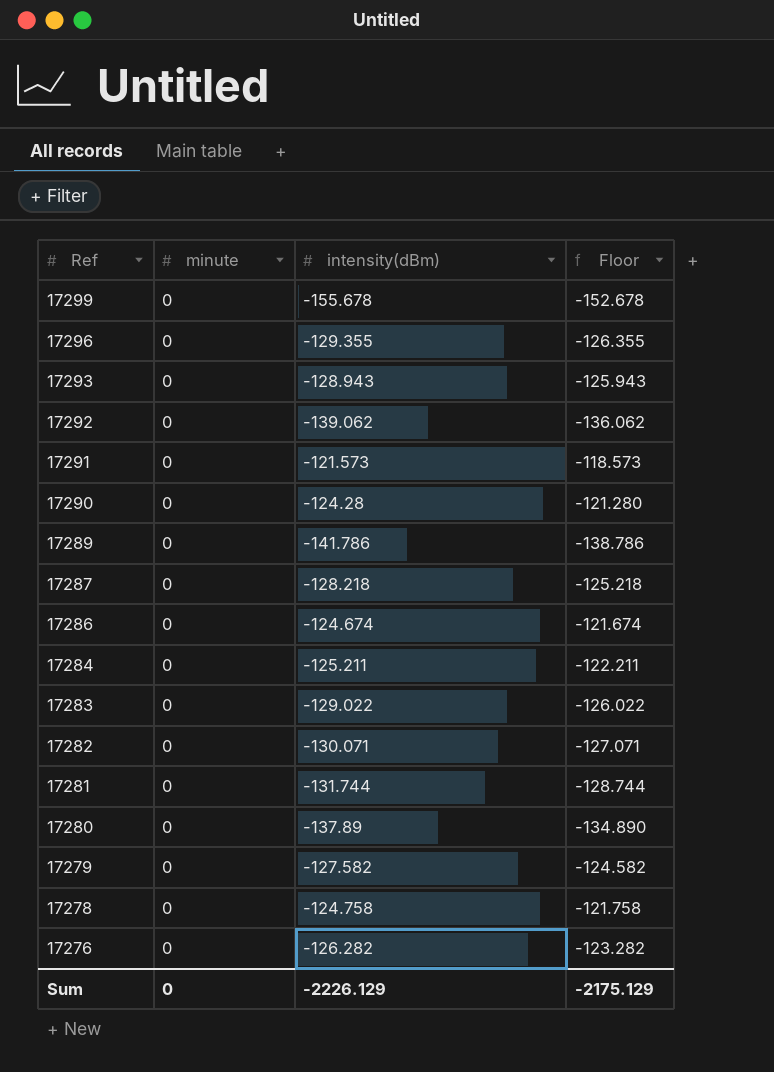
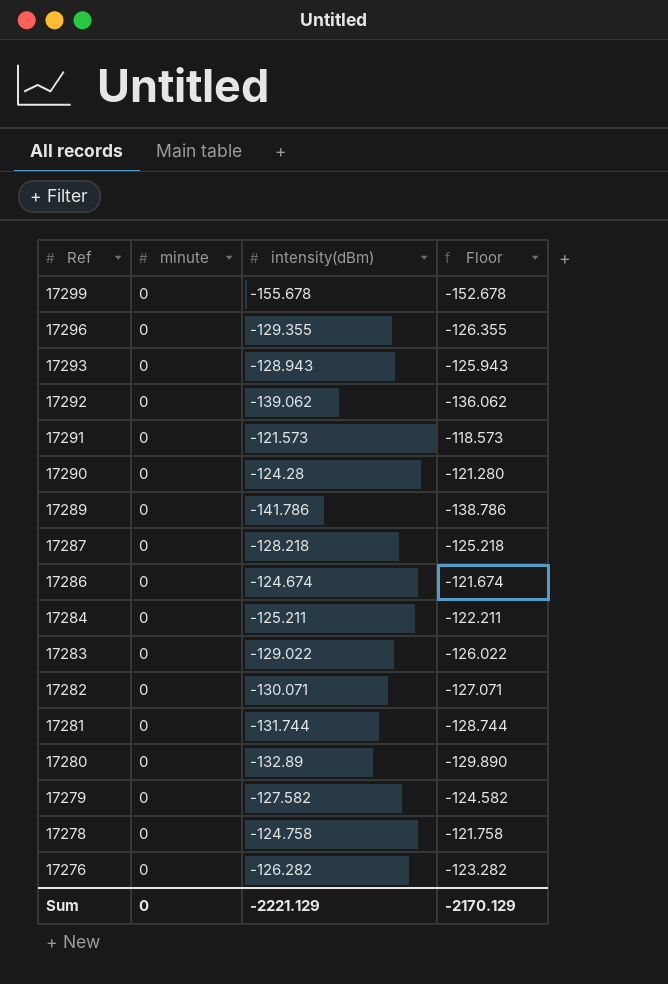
17280 | intensity(dBm): -137.89 -> -132.89
17280 | Floor: -134.890 -> -129.890
Sum | intensity(dBm): -2226.129 -> -2221.129
Sum | Floor: -2175.129 -> -2170.129

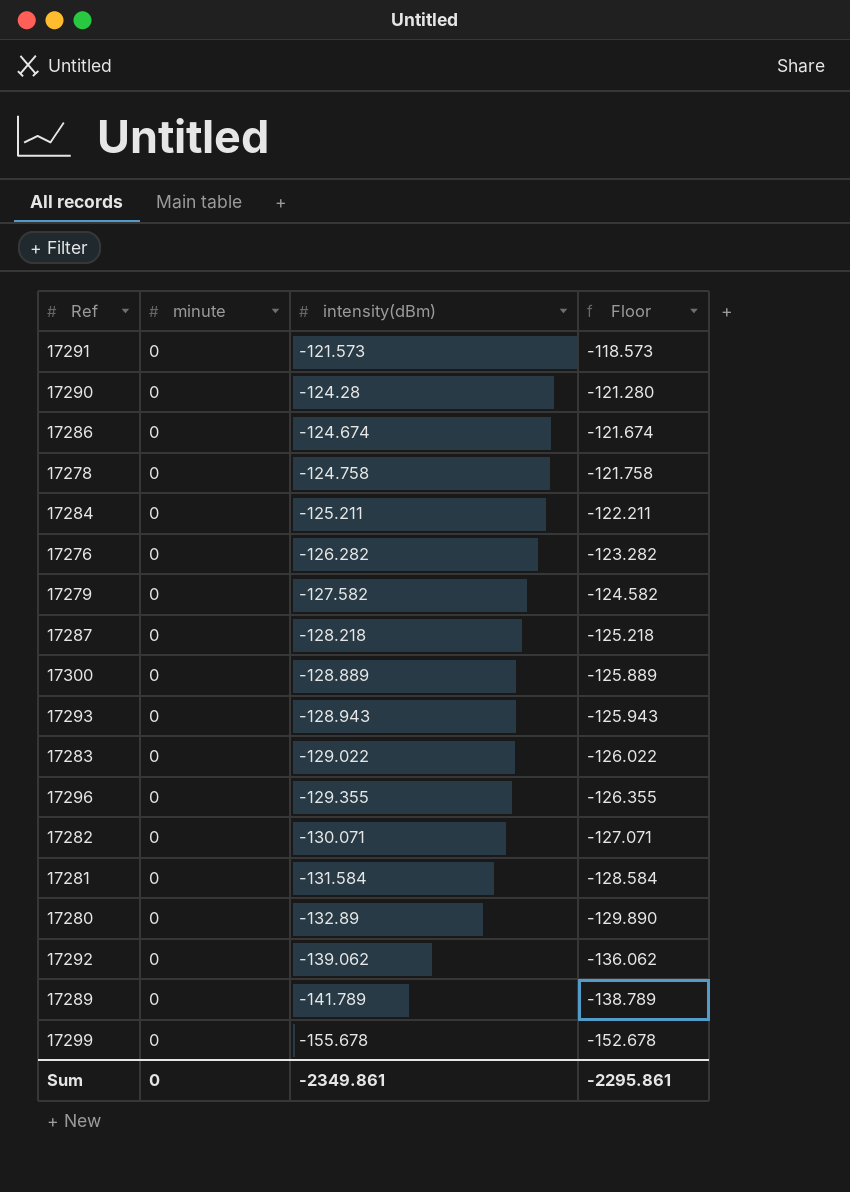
row order: Ref descending -> intensity(dBm) descending
row 17300: none -> 0 | -128.889 | -125.889
17281 | intensity(dBm): -131.744 -> -131.584
17281 | Floor: -128.744 -> -128.584
17289 | intensity(dBm): -141.786 -> -141.789
17289 | Floor: -138.786 -> -138.789
Sum | intensity(dBm): -2221.129 -> -2349.861
Sum | Floor: -2170.129 -> -2295.861

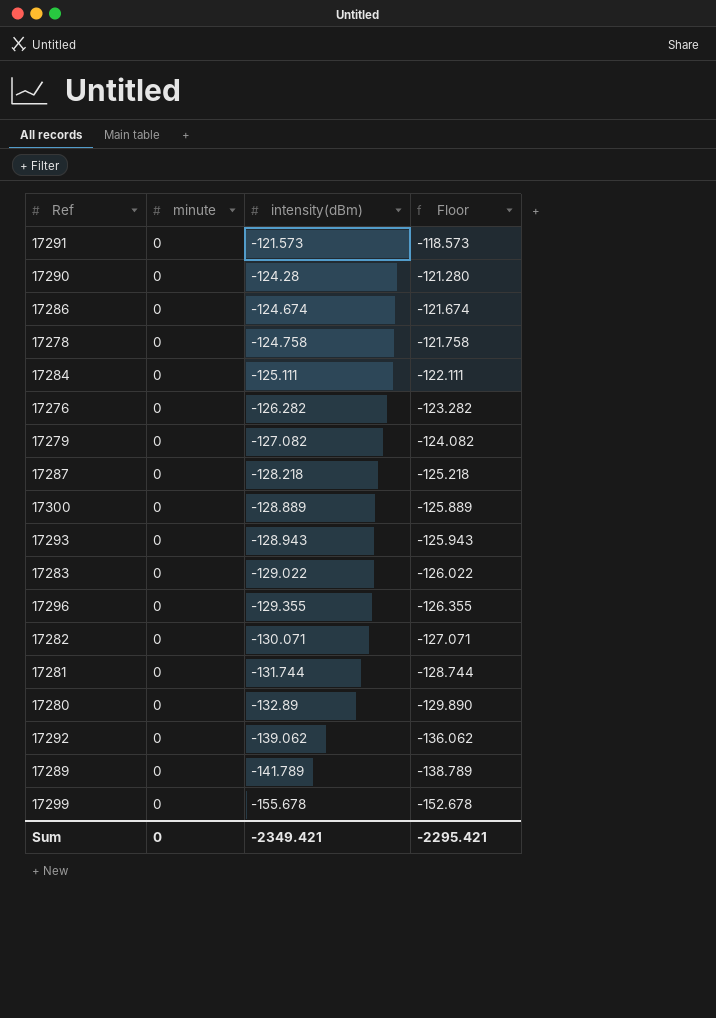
17284 | intensity(dBm): -125.211 -> -125.111
17284 | Floor: -122.211 -> -122.111
17279 | intensity(dBm): -127.582 -> -127.082
17279 | Floor: -124.582 -> -124.082
17281 | intensity(dBm): -131.584 -> -131.744
17281 | Floor: -128.584 -> -128.744
Sum | intensity(dBm): -2349.861 -> -2349.421
Sum | Floor: -2295.861 -> -2295.421

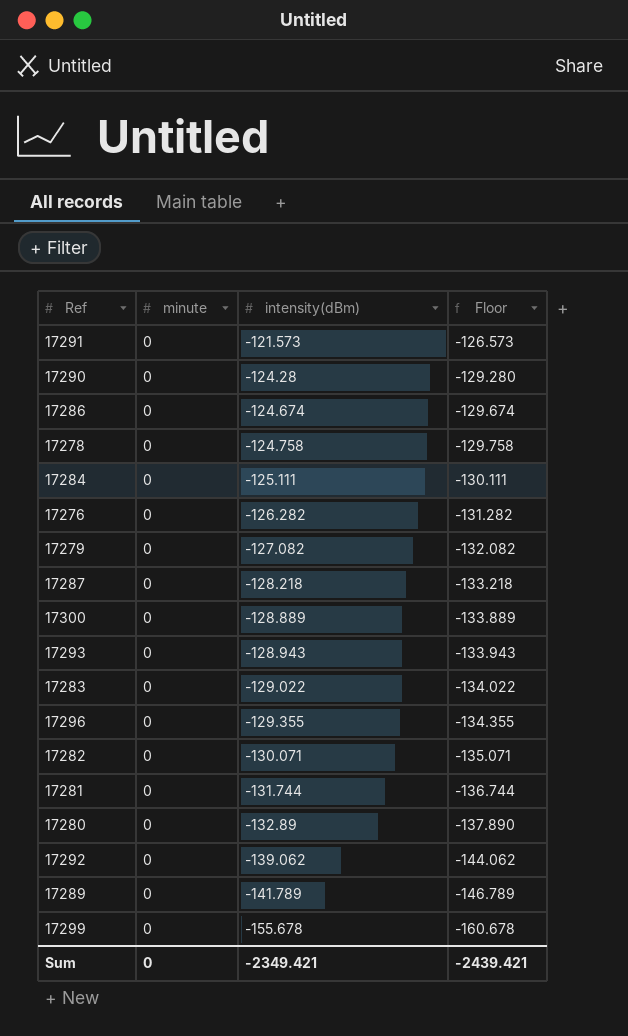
column Floor | formula: [intensity(dBm)] + 3 -> [intensity(dBm)] - 5
Sum | Floor: -2295.421 -> -2439.421

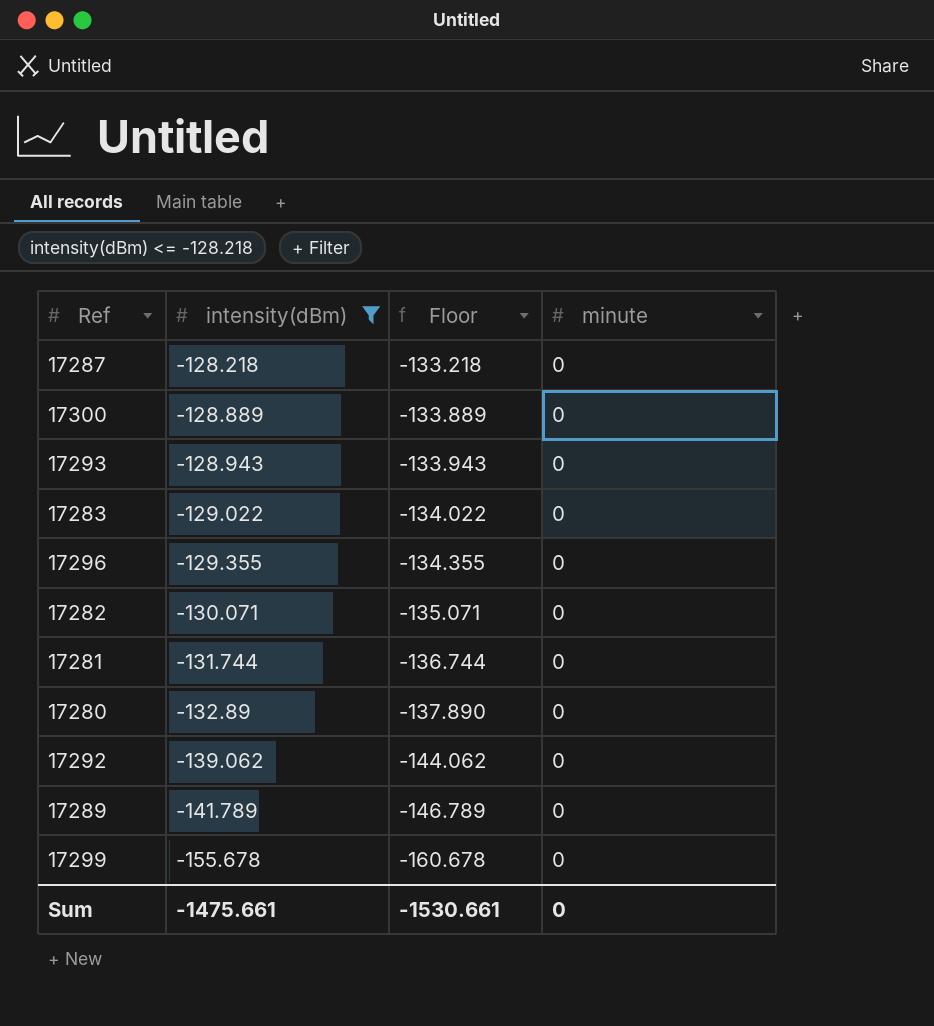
filter: none -> intensity(dBm) <= -128.218
column minute | position: 2 -> 4
Sum | intensity(dBm): -2349.421 -> -1475.661
Sum | Floor: -2439.421 -> -1530.661

